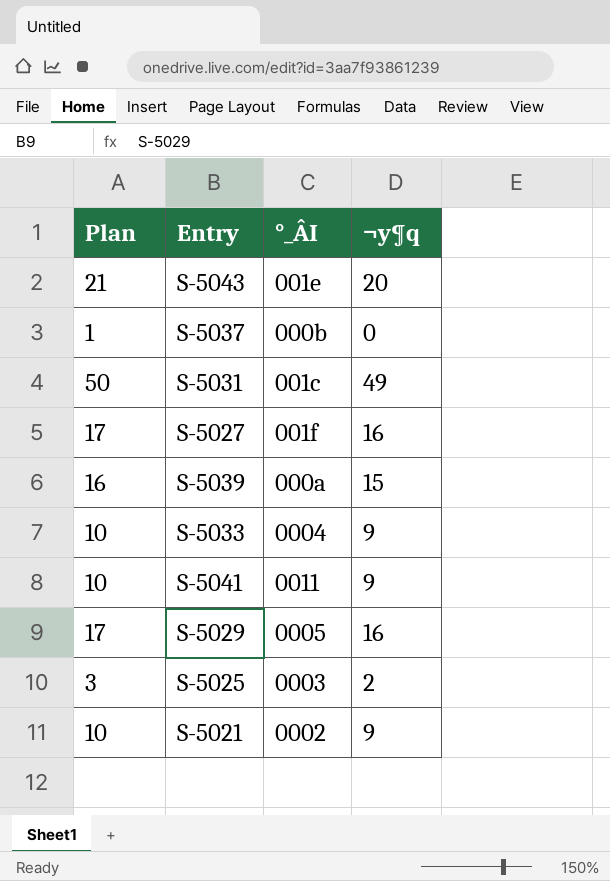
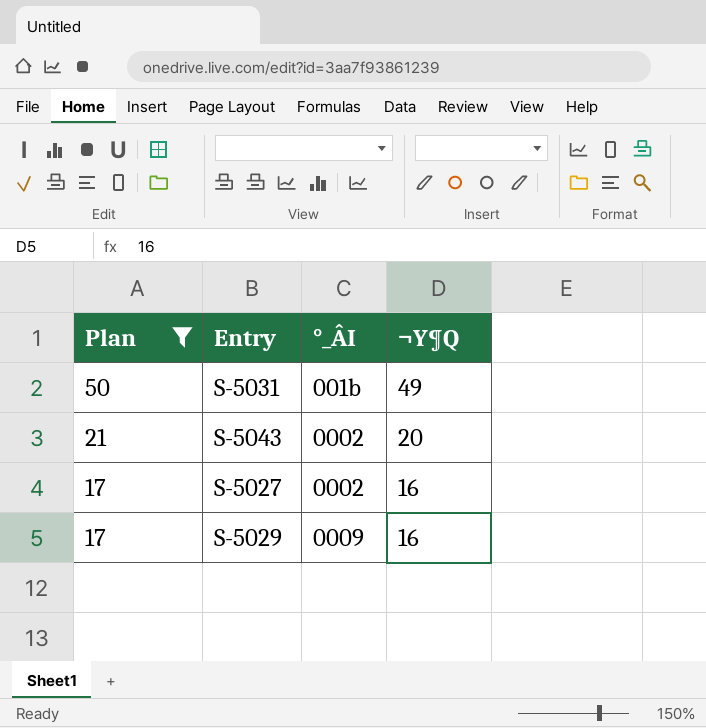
filter: none -> Plan >= 17
row order: none -> Plan descending
column name: ¬y¶q -> ¬Y¶Q
S-5031 | °_ÂI: 001c -> 001b
S-5043 | °_ÂI: 001e -> 0002
S-5027 | °_ÂI: 001f -> 0002
S-5029 | °_ÂI: 0005 -> 0009

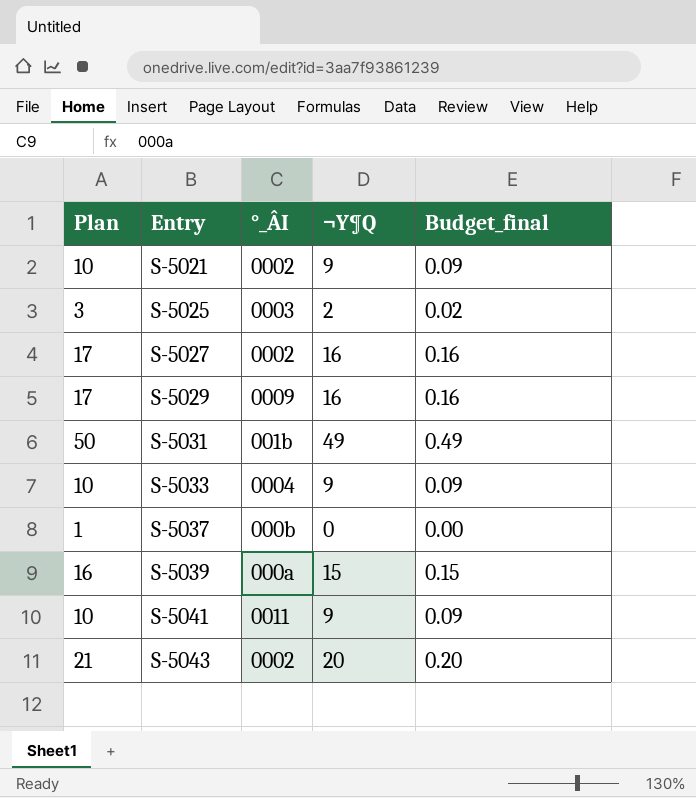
filter: Plan >= 17 -> none
row order: Plan descending -> Entry ascending
column Budget_final | formula: none -> [¬Y¶Q] * 0.01

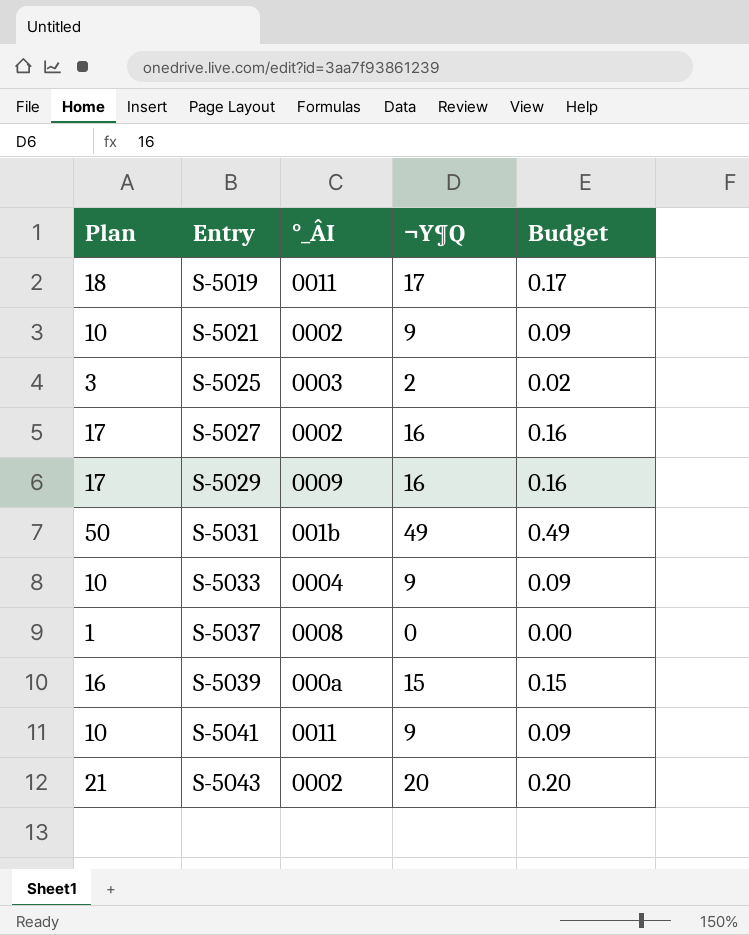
column name: Budget_final -> Budget
row S-5019: none -> 18 | 0011 | 17 | 0.17
S-5037 | °_ÂI: 000b -> 0008

